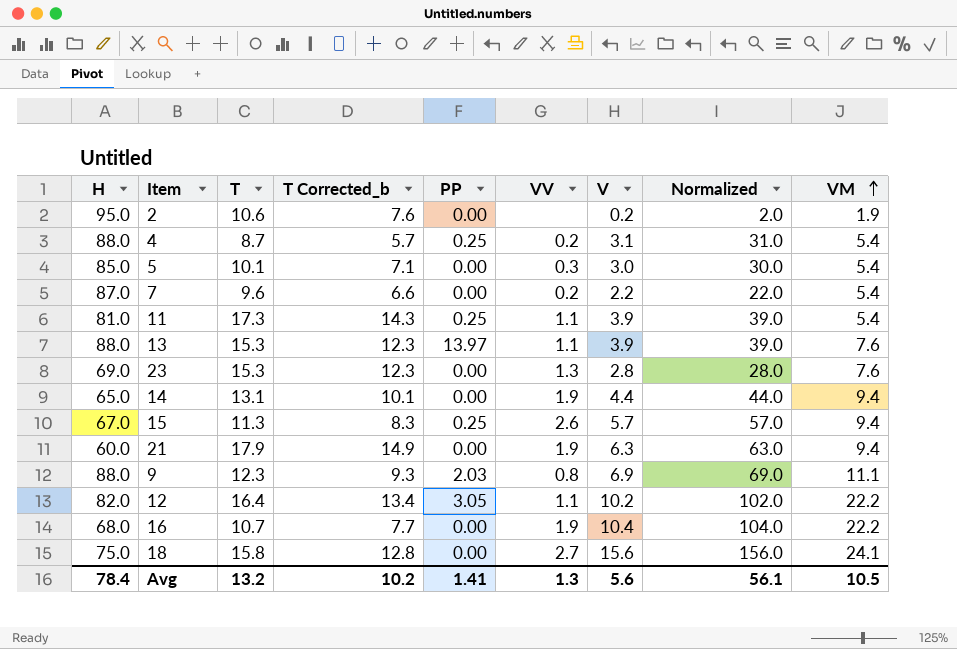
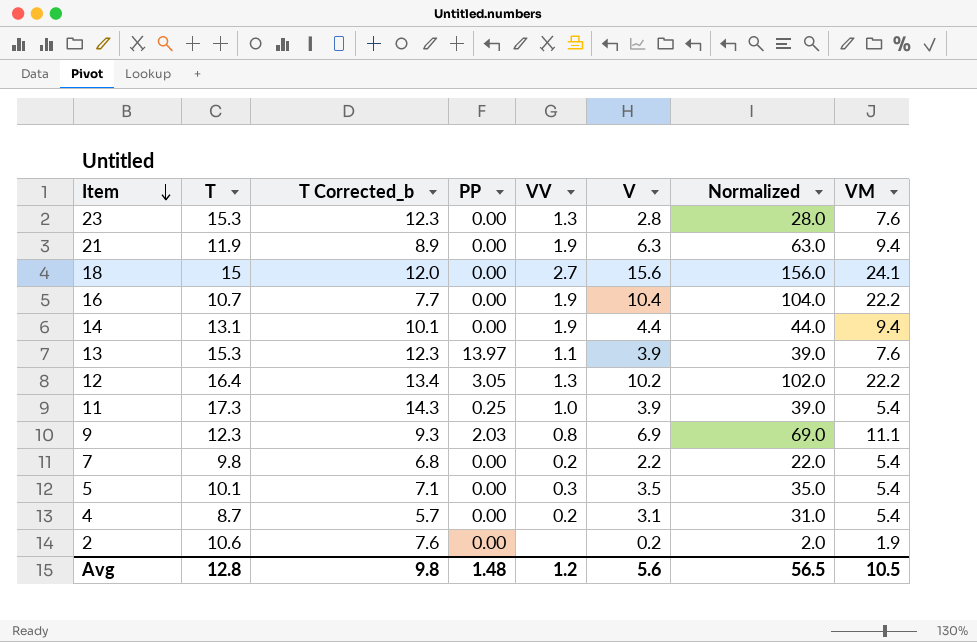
row order: VM ascending -> Item descending
column H | position: 1 -> none
row 15: 67.0 | 11.3 | 8.3 | 0.25 | 2.6 | 5.7 | 57.0 | 9.4 -> none
21 | T: 17.9 -> 11.9
21 | T Corrected_b: 14.9 -> 8.9
18 | T: 15.8 -> 15
18 | T Corrected_b: 12.8 -> 12.0
12 | VV: 1.1 -> 1.3
11 | VV: 1.1 -> 1.0
7 | T: 9.6 -> 9.8
7 | T Corrected_b: 6.6 -> 6.8
5 | V: 3.0 -> 3.5
5 | Normalized: 30.0 -> 35.0
4 | PP: 0.25 -> 0.00
Avg | T: 13.2 -> 12.8
Avg | T Corrected_b: 10.2 -> 9.8
Avg | PP: 1.41 -> 1.48
Avg | VV: 1.3 -> 1.2
Avg | Normalized: 56.1 -> 56.5

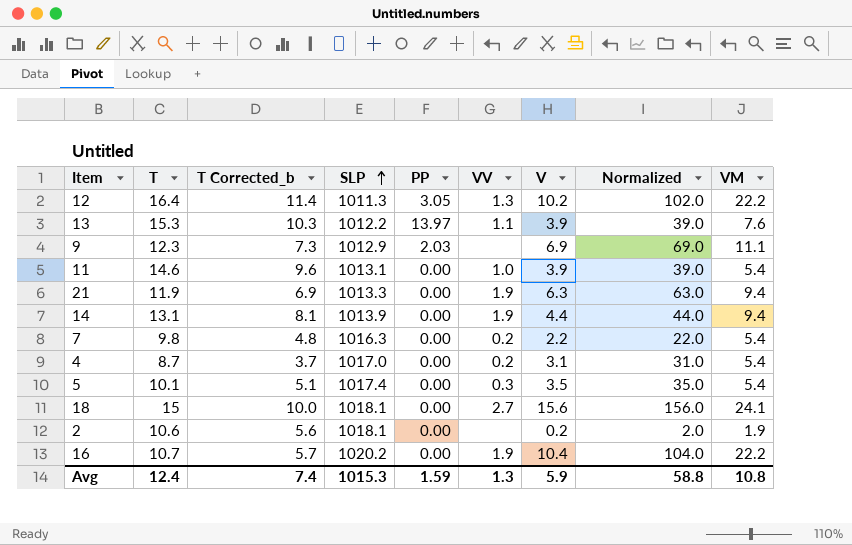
row order: Item descending -> SLP ascending
column T Corrected_b | formula: [T] - 3 -> [T] - 5
column SLP | position: none -> 4
row 23: 15.3 | 12.3 | 0.00 | 1.3 | 2.8 | 28.0 | 7.6 -> none
9 | VV: 0.8 -> none
11 | T: 17.3 -> 14.6
11 | PP: 0.25 -> 0.00
Avg | T: 12.8 -> 12.4
Avg | T Corrected_b: 9.8 -> 7.4
Avg | PP: 1.48 -> 1.59
Avg | VV: 1.2 -> 1.3
Avg | V: 5.6 -> 5.9
Avg | Normalized: 56.5 -> 58.8
Avg | VM: 10.5 -> 10.8

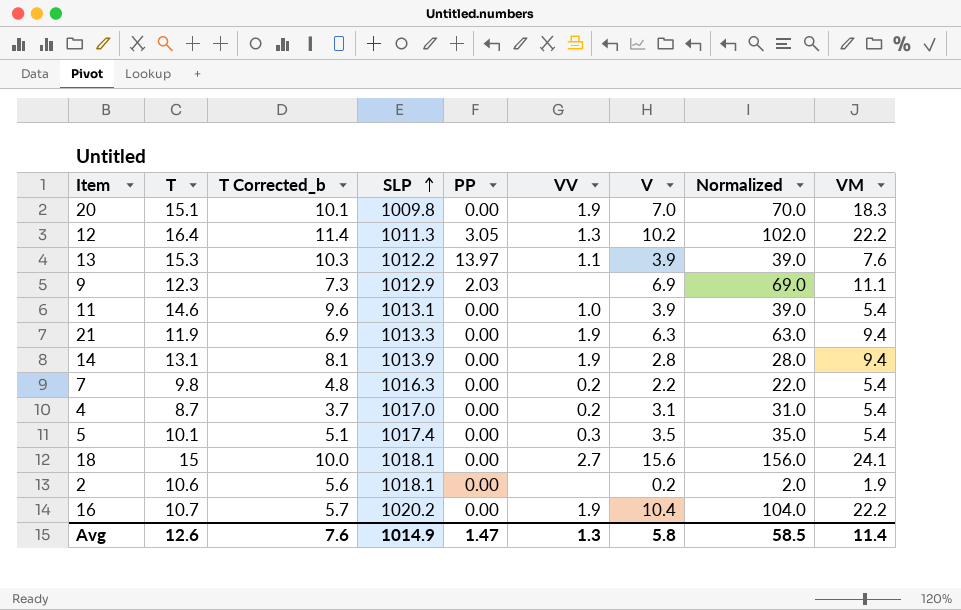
row 20: none -> 15.1 | 10.1 | 1009.8 | 0.00 | 1.9 | 7.0 | 70.0 | 18.3
14 | V: 4.4 -> 2.8
14 | Normalized: 44.0 -> 28.0
Avg | T: 12.4 -> 12.6
Avg | T Corrected_b: 7.4 -> 7.6
Avg | SLP: 1015.3 -> 1014.9
Avg | PP: 1.59 -> 1.47
Avg | V: 5.9 -> 5.8
Avg | Normalized: 58.8 -> 58.5
Avg | VM: 10.8 -> 11.4

